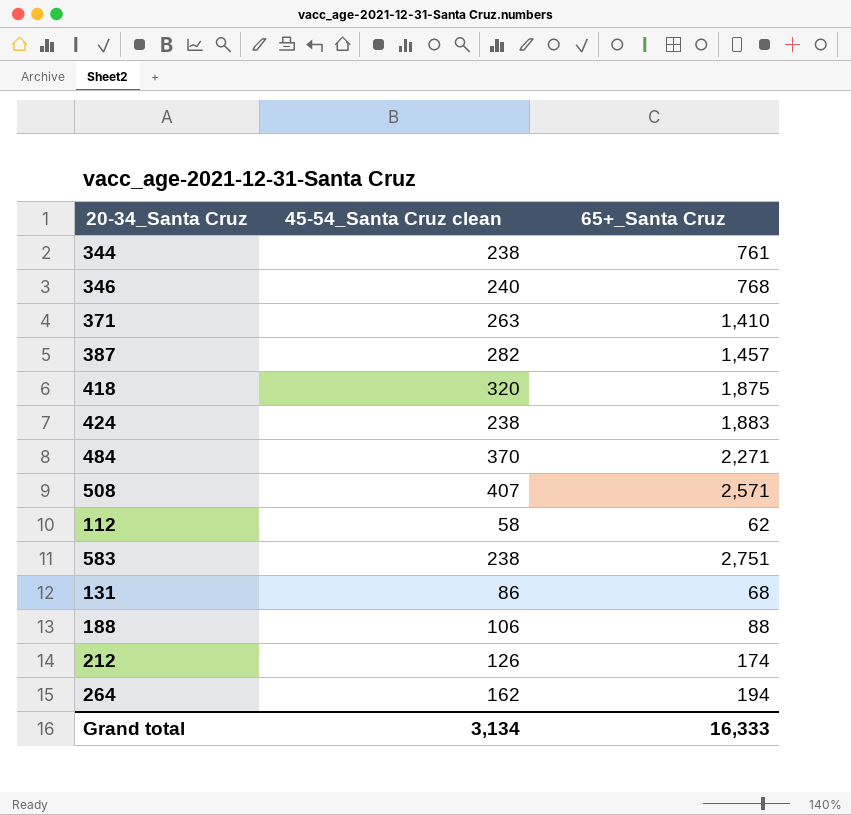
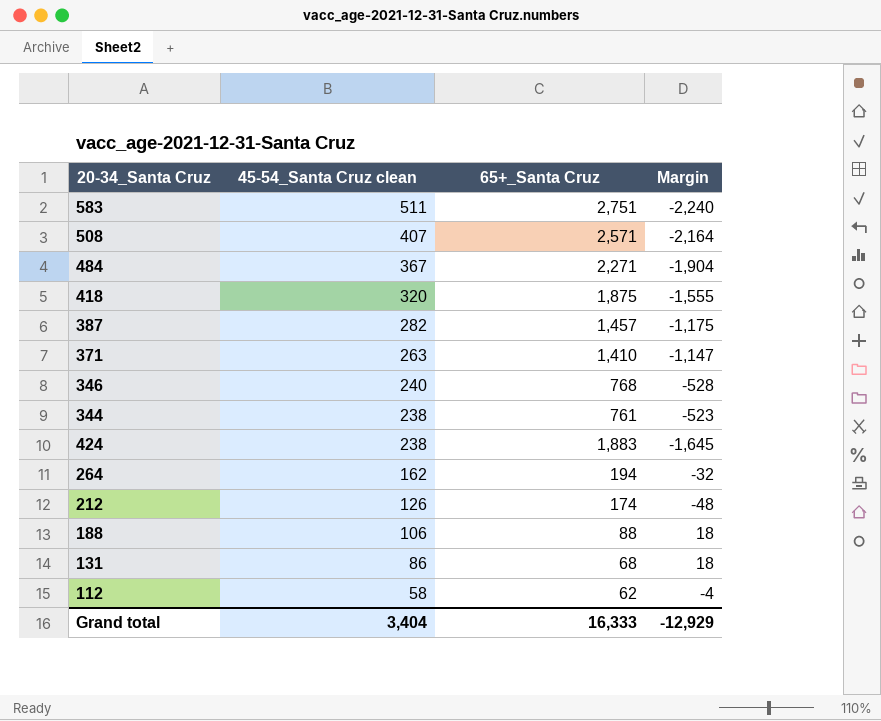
row order: none -> 45-54_Santa Cruz clean descending
column Margin | formula: none -> [45-54_Santa Cruz clean] - [65+_Santa Cruz]
583 | 45-54_Santa Cruz clean: 238 -> 511
484 | 45-54_Santa Cruz clean: 370 -> 367
Grand total | 45-54_Santa Cruz clean: 3,134 -> 3,404

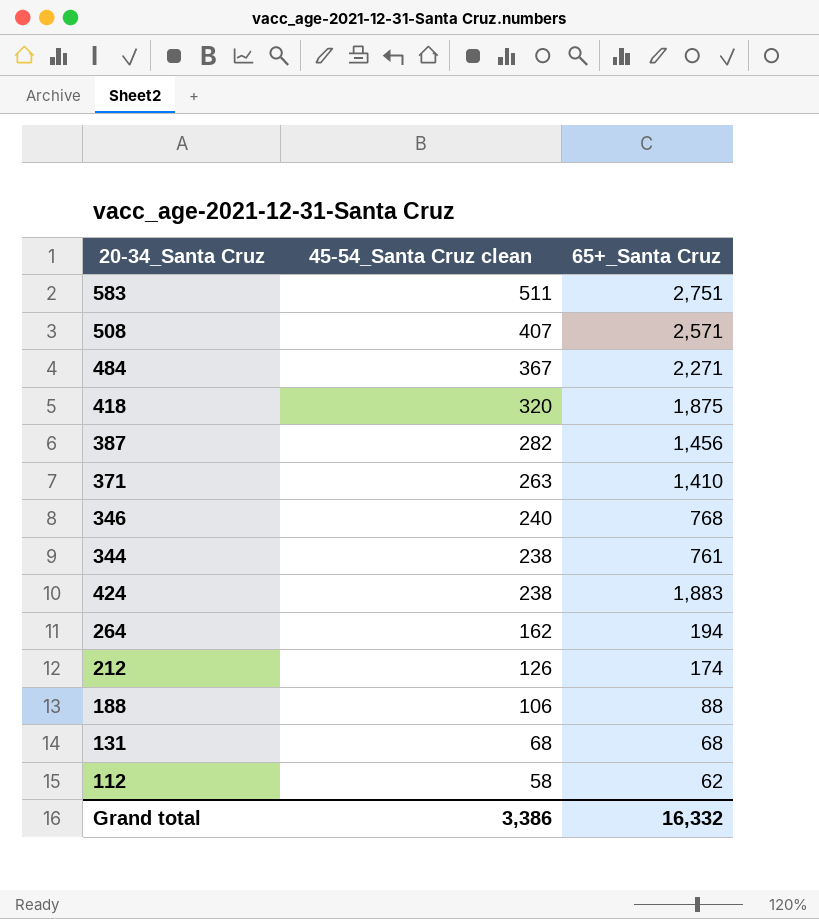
column Margin | formula: [45-54_Santa Cruz clean] - [65+_Santa Cruz] -> none
387 | 65+_Santa Cruz: 1,457 -> 1,456
131 | 45-54_Santa Cruz clean: 86 -> 68
Grand total | 45-54_Santa Cruz clean: 3,404 -> 3,386
Grand total | 65+_Santa Cruz: 16,333 -> 16,332

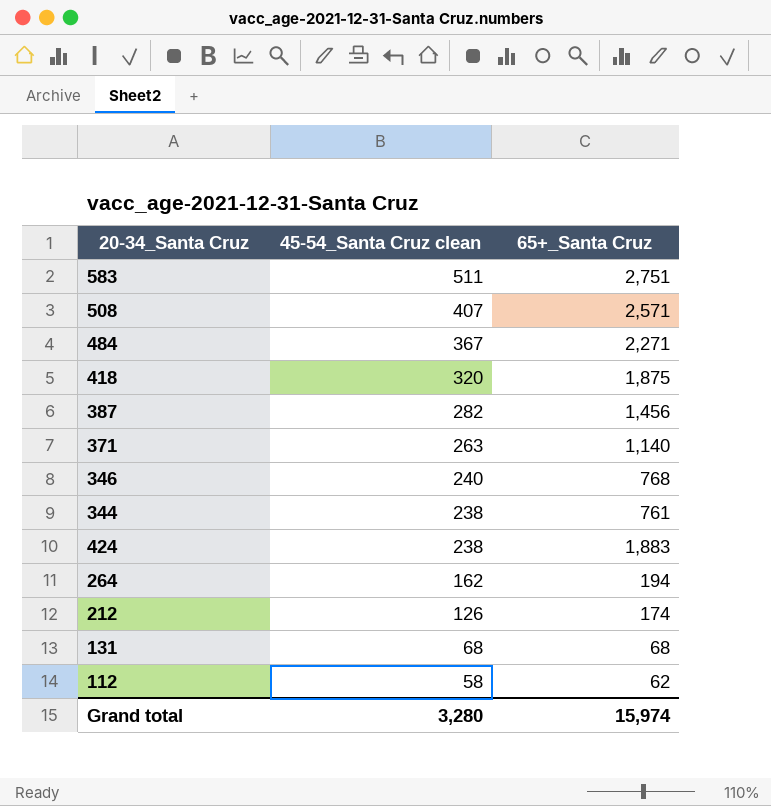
row 188: 106 | 88 -> none
371 | 65+_Santa Cruz: 1,410 -> 1,140
Grand total | 45-54_Santa Cruz clean: 3,386 -> 3,280
Grand total | 65+_Santa Cruz: 16,332 -> 15,974

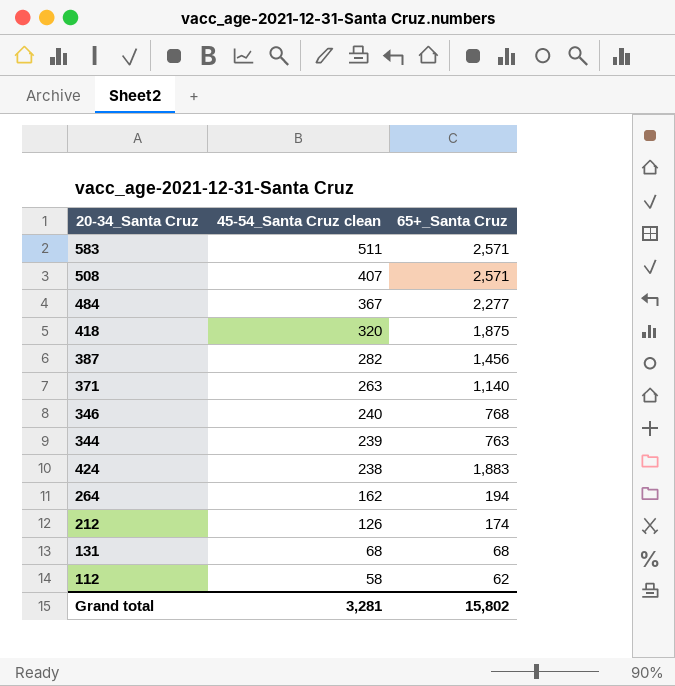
583 | 65+_Santa Cruz: 2,751 -> 2,571
484 | 65+_Santa Cruz: 2,271 -> 2,277
344 | 45-54_Santa Cruz clean: 238 -> 239
344 | 65+_Santa Cruz: 761 -> 763
Grand total | 45-54_Santa Cruz clean: 3,280 -> 3,281
Grand total | 65+_Santa Cruz: 15,974 -> 15,802

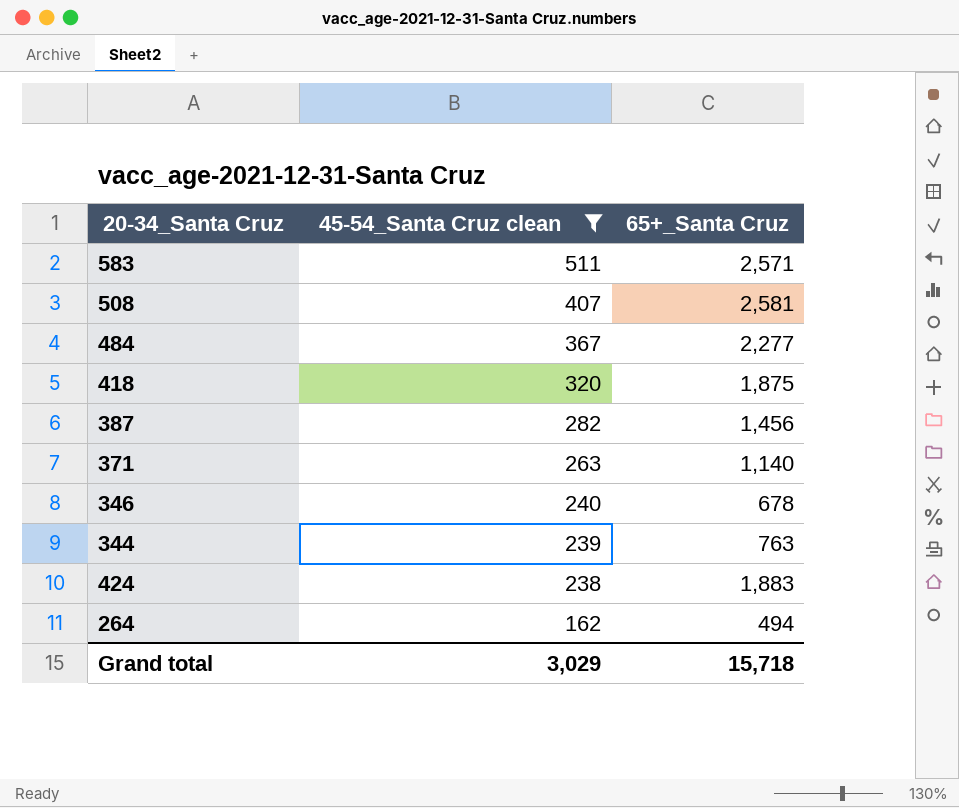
filter: none -> 45-54_Santa Cruz clean >= 162
508 | 65+_Santa Cruz: 2,571 -> 2,581
346 | 65+_Santa Cruz: 768 -> 678
264 | 65+_Santa Cruz: 194 -> 494
Grand total | 45-54_Santa Cruz clean: 3,281 -> 3,029
Grand total | 65+_Santa Cruz: 15,802 -> 15,718

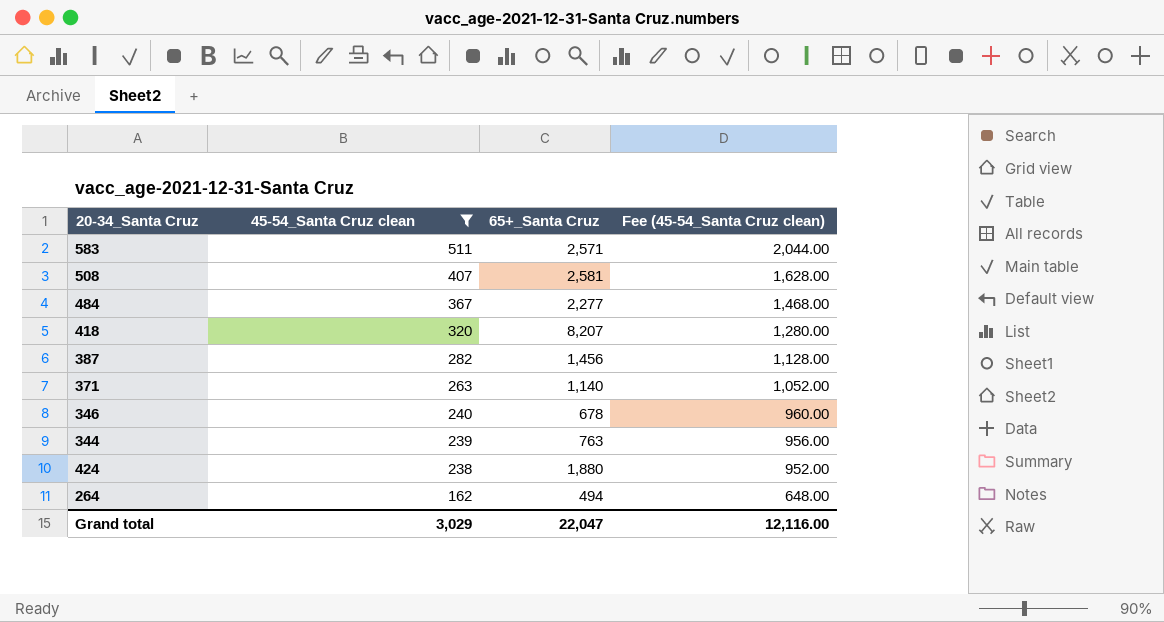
column Fee (45-54_Santa Cruz clean) | formula: none -> [45-54_Santa Cruz clean] * 4
418 | 65+_Santa Cruz: 1,875 -> 8,207
424 | 65+_Santa Cruz: 1,883 -> 1,880
Grand total | 65+_Santa Cruz: 15,718 -> 22,047

